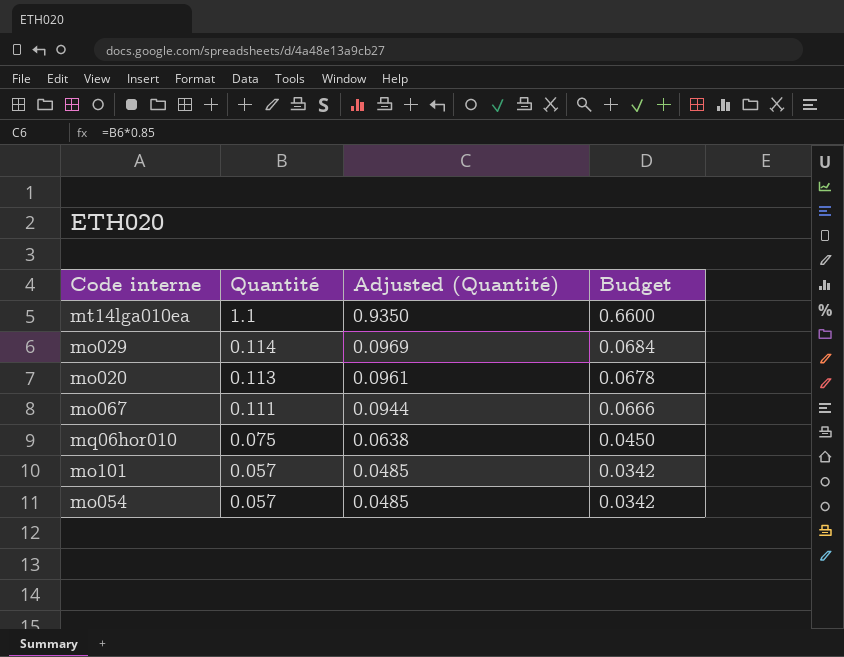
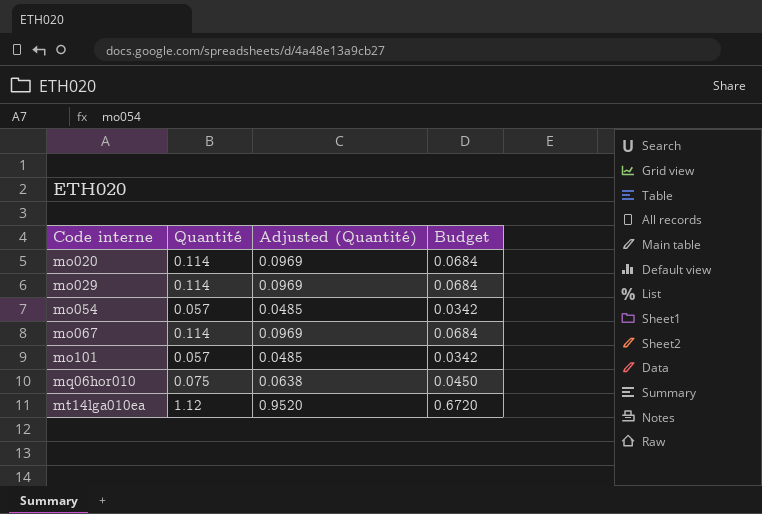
row order: Quantité descending -> Code interne ascending
mo020 | Quantité: 0.113 -> 0.114
mo020 | Adjusted (Quantité): 0.0961 -> 0.0969
mo020 | Budget: 0.0678 -> 0.0684
mo067 | Quantité: 0.111 -> 0.114
mo067 | Adjusted (Quantité): 0.0944 -> 0.0969
mo067 | Budget: 0.0666 -> 0.0684
mt14lga010ea | Quantité: 1.1 -> 1.12
mt14lga010ea | Adjusted (Quantité): 0.9350 -> 0.9520
mt14lga010ea | Budget: 0.6600 -> 0.6720

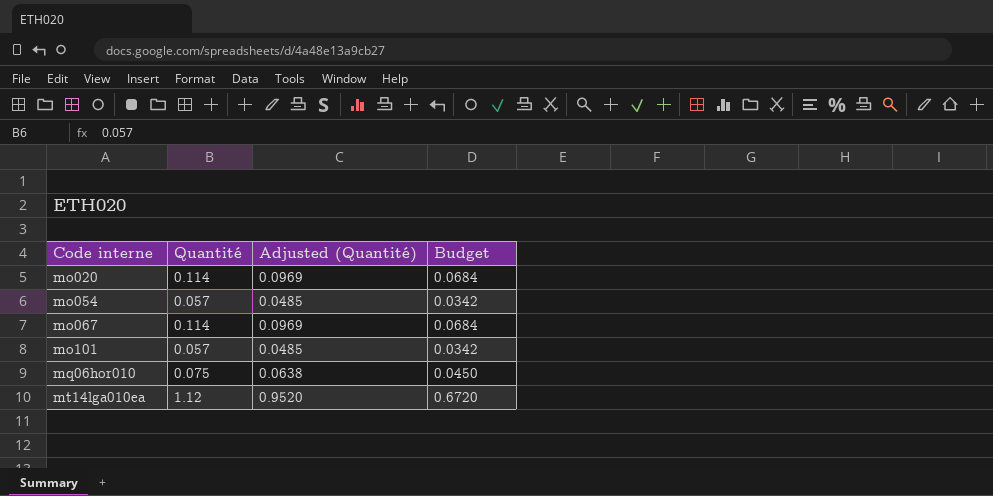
row mo029: 0.114 | 0.0969 | 0.0684 -> none

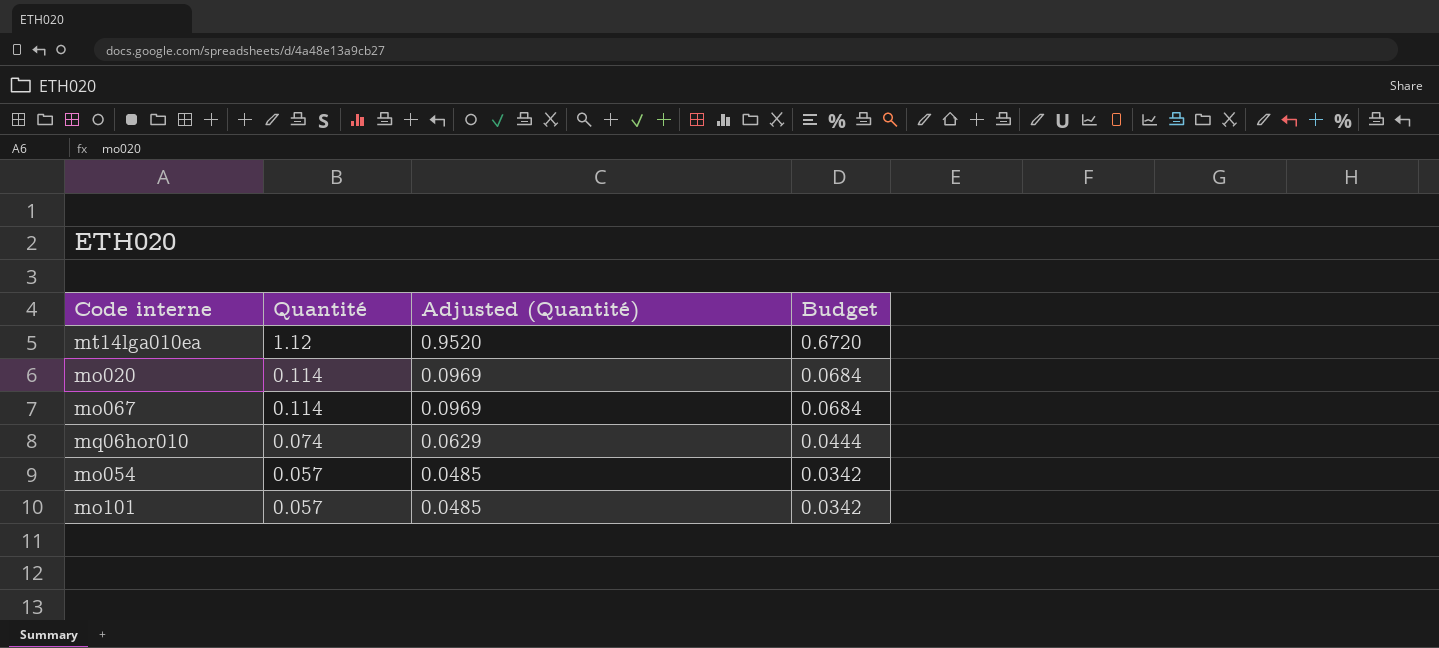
row order: Code interne ascending -> Quantité descending
mq06hor010 | Quantité: 0.075 -> 0.074
mq06hor010 | Adjusted (Quantité): 0.0638 -> 0.0629
mq06hor010 | Budget: 0.0450 -> 0.0444

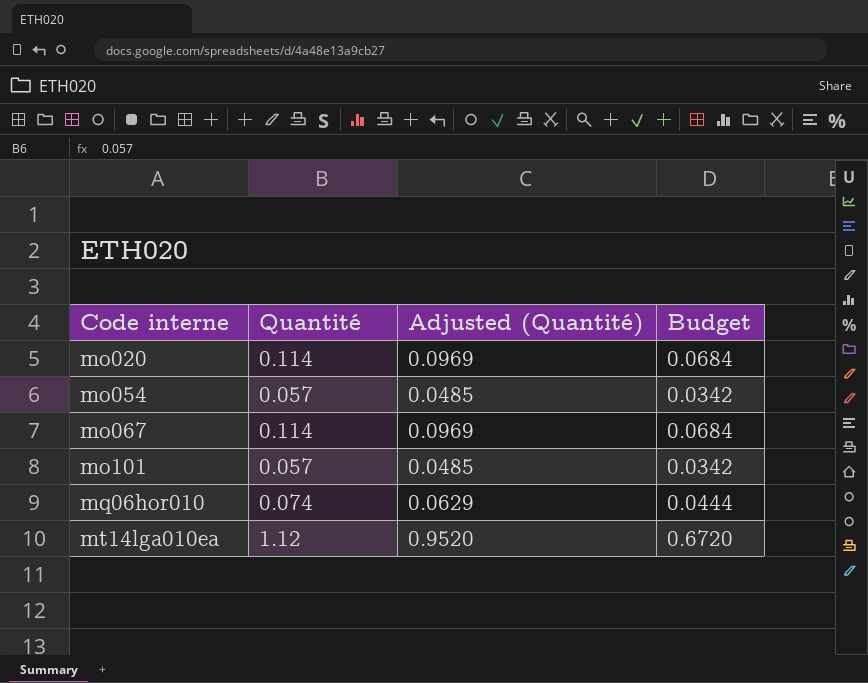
row order: Quantité descending -> Code interne ascending

